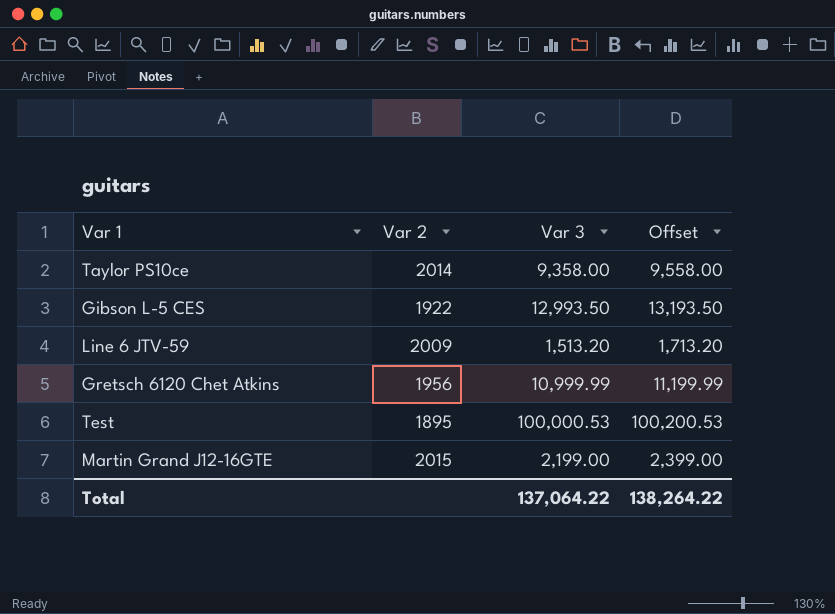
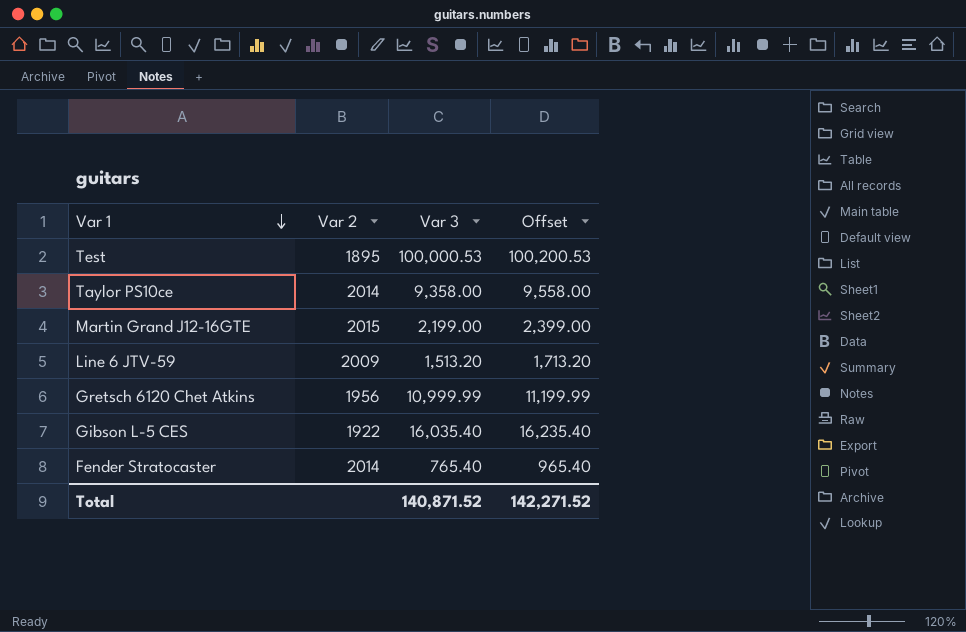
row order: none -> Var 1 descending
Gibson L-5 CES | Var 3: 12,993.50 -> 16,035.40
Gibson L-5 CES | Offset: 13,193.50 -> 16,235.40
row Fender Stratocaster: none -> 2014 | 765.40 | 965.40
Total | Var 3: 137,064.22 -> 140,871.52
Total | Offset: 138,264.22 -> 142,271.52

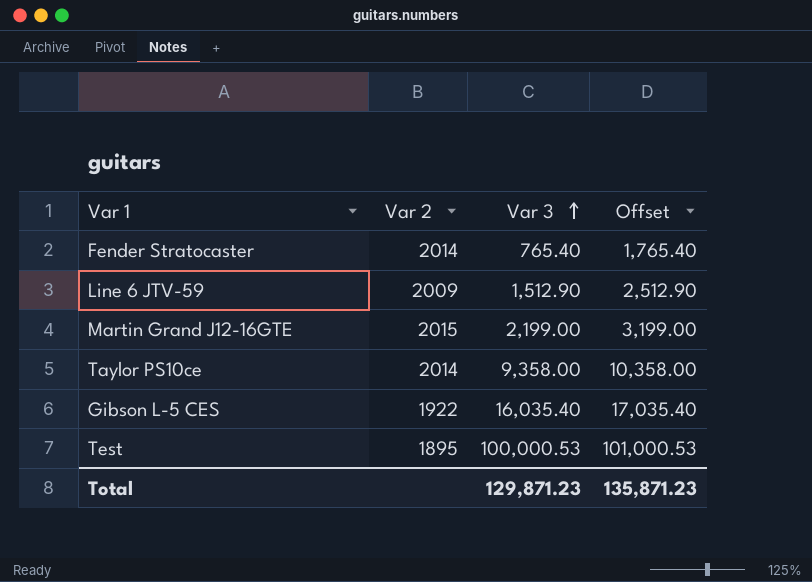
row order: Var 1 descending -> Var 3 ascending
column Offset | formula: [Var 3] + 200 -> [Var 3] + 1000
row Gretsch 6120 Chet Atkins: 1956 | 10,999.99 | 11,199.99 -> none
Line 6 JTV-59 | Var 3: 1,513.20 -> 1,512.90
Total | Var 3: 140,871.52 -> 129,871.23
Total | Offset: 142,271.52 -> 135,871.23

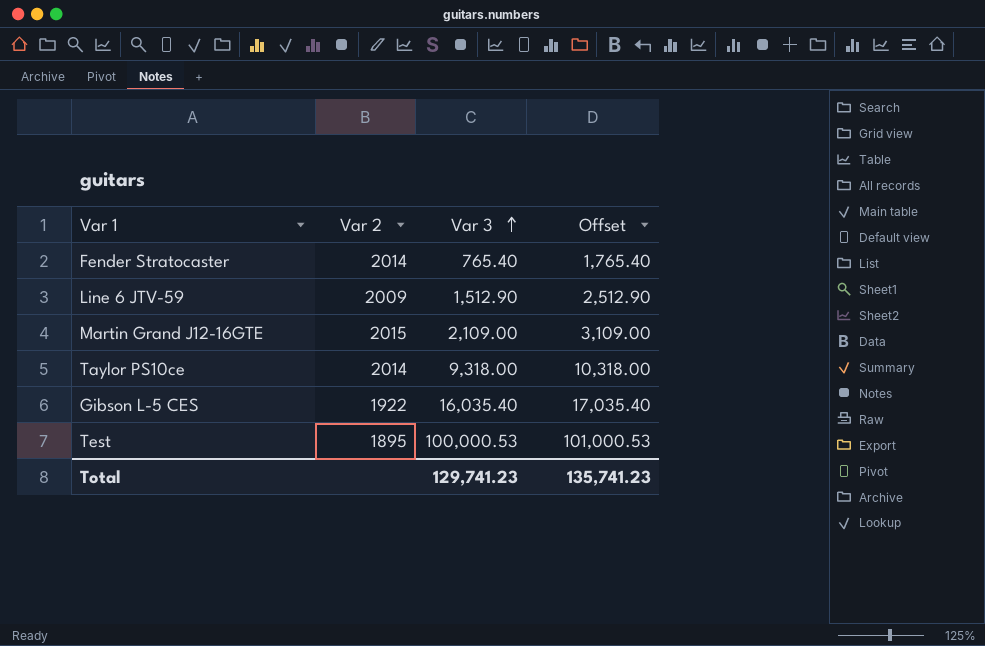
Martin Grand J12-16GTE | Var 3: 2,199.00 -> 2,109.00
Martin Grand J12-16GTE | Offset: 3,199.00 -> 3,109.00
Taylor PS10ce | Var 3: 9,358.00 -> 9,318.00
Taylor PS10ce | Offset: 10,358.00 -> 10,318.00
Total | Var 3: 129,871.23 -> 129,741.23
Total | Offset: 135,871.23 -> 135,741.23

